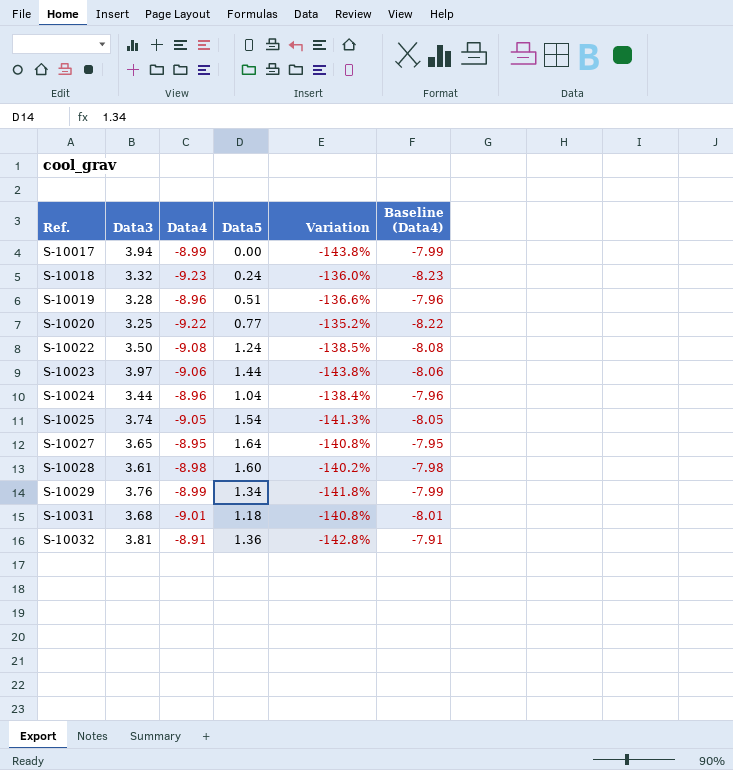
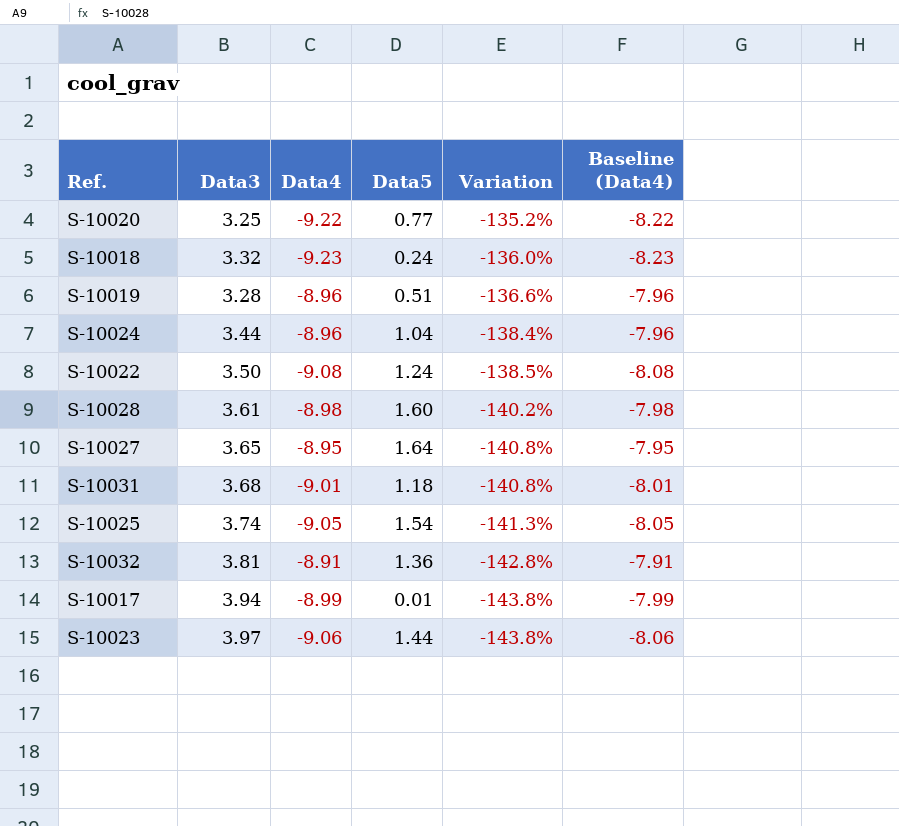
row order: Ref. ascending -> Variation descending
row S-10029: 3.76 | -8.99 | 1.34 | -141.8% | -7.99 -> none
S-10017 | Data5: 0.00 -> 0.01

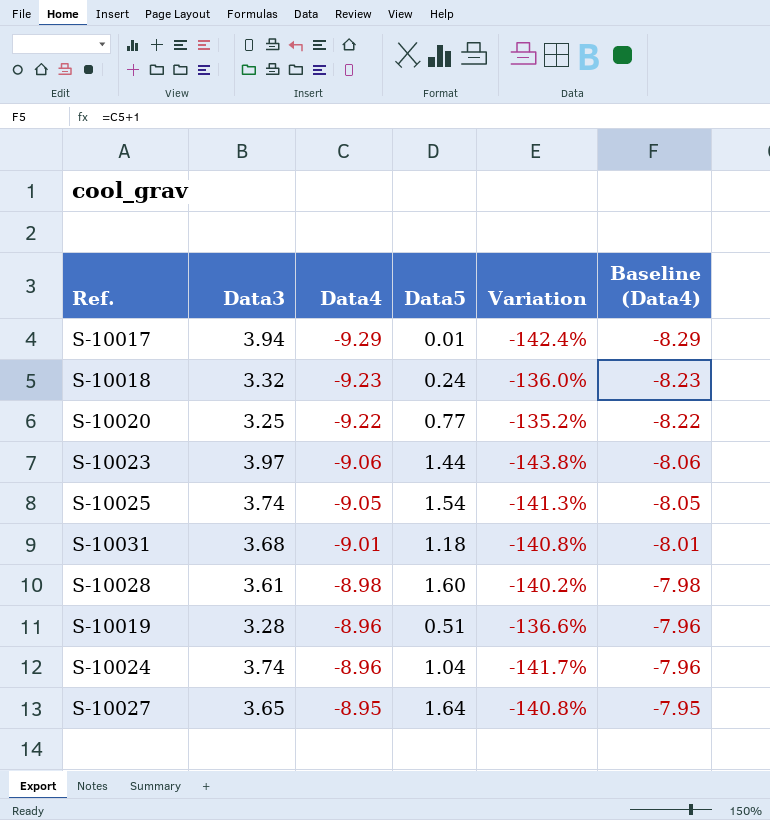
row order: Variation descending -> Data4 ascending
row S-10022: 3.50 | -9.08 | 1.24 | -138.5% | -8.08 -> none
row S-10032: 3.81 | -8.91 | 1.36 | -142.8% | -7.91 -> none
S-10017 | Data4: -8.99 -> -9.29
S-10017 | Variation: -143.8% -> -142.4%
S-10017 | Baseline (Data4): -7.99 -> -8.29
S-10024 | Data3: 3.44 -> 3.74
S-10024 | Variation: -138.4% -> -141.7%

